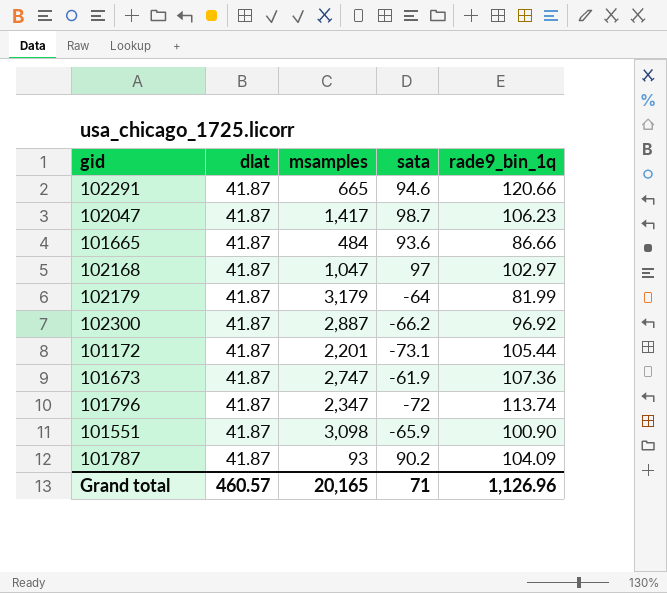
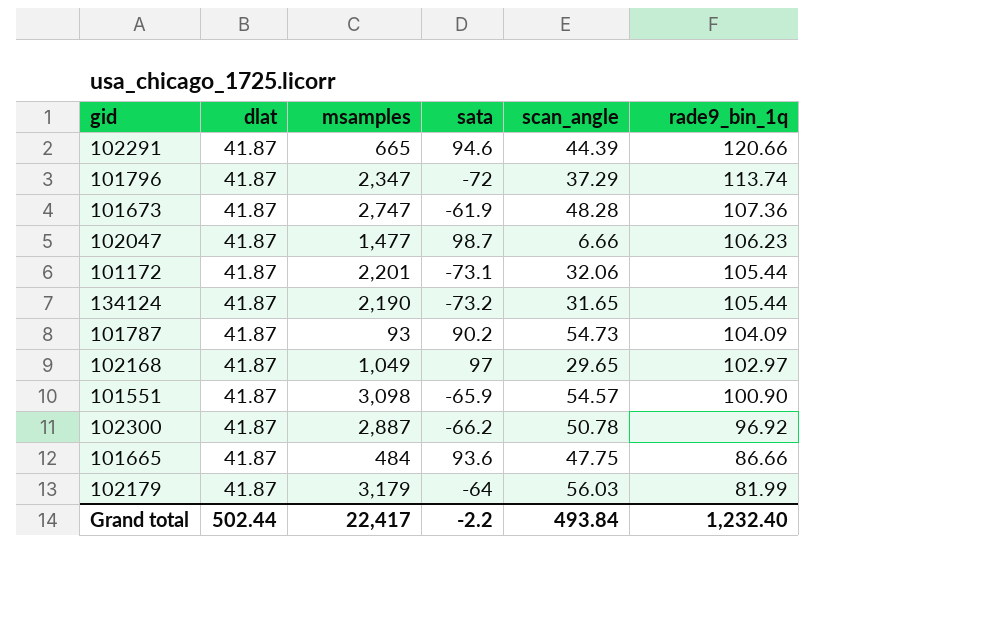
row order: none -> rade9_bin_1q descending
column scan_angle | position: none -> 5
102047 | msamples: 1,417 -> 1,477
row 134124: none -> 41.87 | 2,190 | -73.2 | 31.65 | 105.44
102168 | msamples: 1,047 -> 1,049
Grand total | dlat: 460.57 -> 502.44
Grand total | msamples: 20,165 -> 22,417
Grand total | sata: 71 -> -2.2
Grand total | rade9_bin_1q: 1,126.96 -> 1,232.40

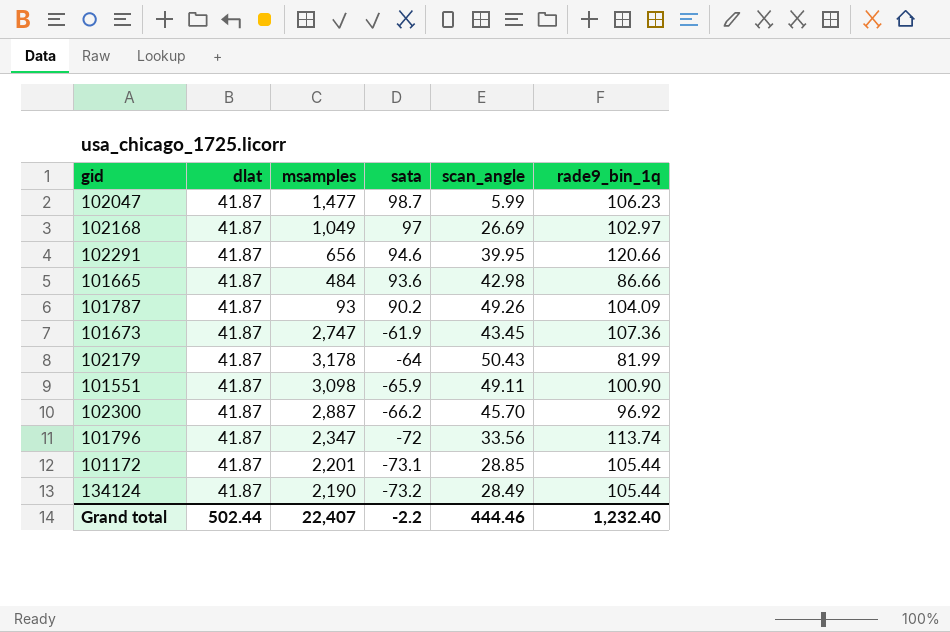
row order: rade9_bin_1q descending -> sata descending
102047 | scan_angle: 6.66 -> 5.99
102168 | scan_angle: 29.65 -> 26.69
102291 | msamples: 665 -> 656
102291 | scan_angle: 44.39 -> 39.95
101665 | scan_angle: 47.75 -> 42.98
101787 | scan_angle: 54.73 -> 49.26
101673 | scan_angle: 48.28 -> 43.45
102179 | msamples: 3,179 -> 3,178
102179 | scan_angle: 56.03 -> 50.43
101551 | scan_angle: 54.57 -> 49.11
102300 | scan_angle: 50.78 -> 45.70
101796 | scan_angle: 37.29 -> 33.56
101172 | scan_angle: 32.06 -> 28.85
134124 | scan_angle: 31.65 -> 28.49
Grand total | msamples: 22,417 -> 22,407
Grand total | scan_angle: 493.84 -> 444.46

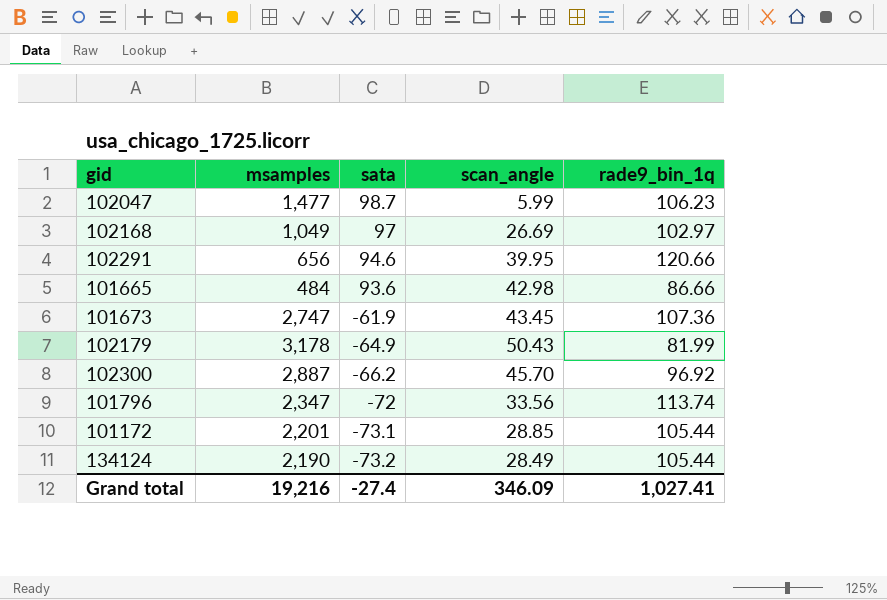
column dlat | position: 2 -> none
row 101787: 41.87 | 93 | 90.2 | 49.26 | 104.09 -> none
row 101551: 41.87 | 3,098 | -65.9 | 49.11 | 100.90 -> none
102179 | sata: -64 -> -64.9
Grand total | msamples: 22,407 -> 19,216
Grand total | sata: -2.2 -> -27.4
Grand total | scan_angle: 444.46 -> 346.09
Grand total | rade9_bin_1q: 1,232.40 -> 1,027.41

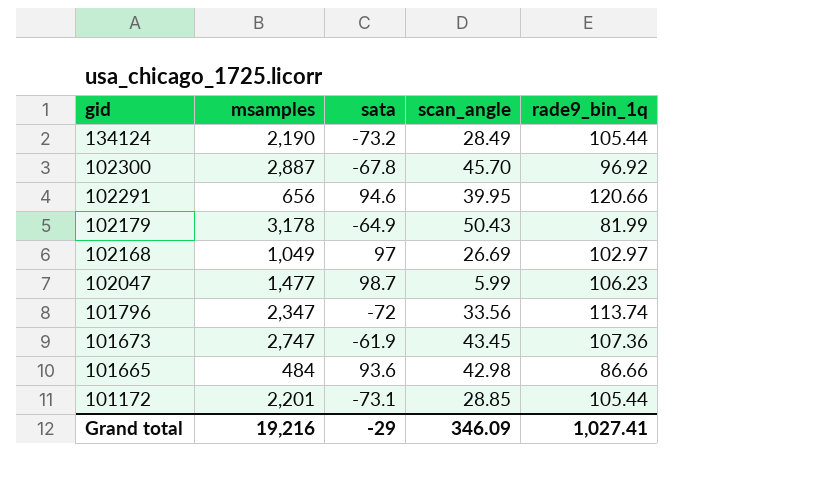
row order: sata descending -> gid descending
102300 | sata: -66.2 -> -67.8
Grand total | sata: -27.4 -> -29

